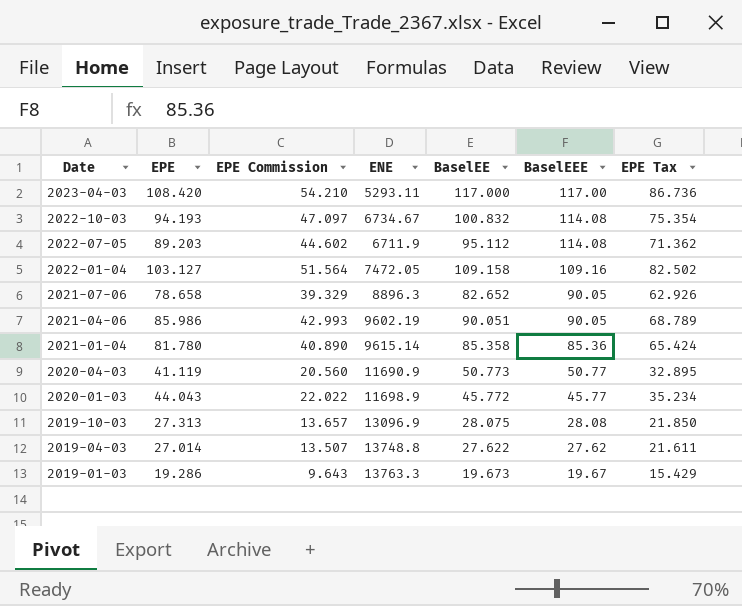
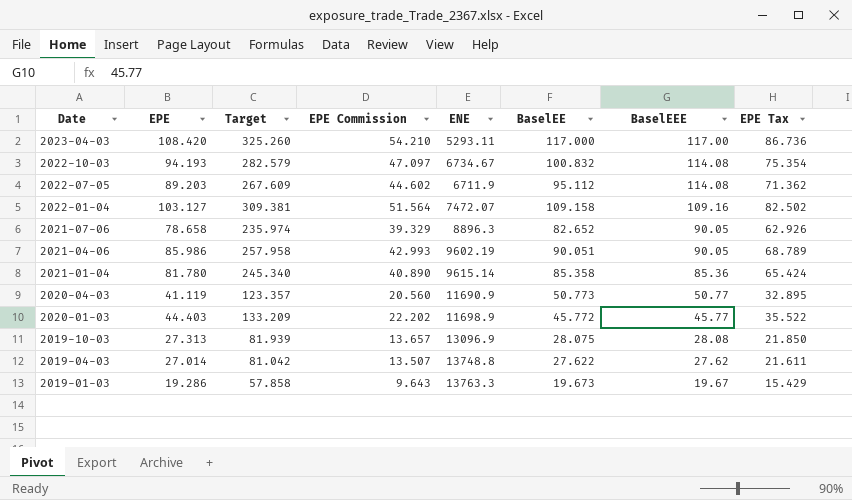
column Target | formula: none -> [EPE] * 3
2022-01-04 | ENE: 7472.05 -> 7472.07
2020-01-03 | EPE: 44.043 -> 44.403
2020-01-03 | EPE Commission: 22.022 -> 22.202
2020-01-03 | EPE Tax: 35.234 -> 35.522

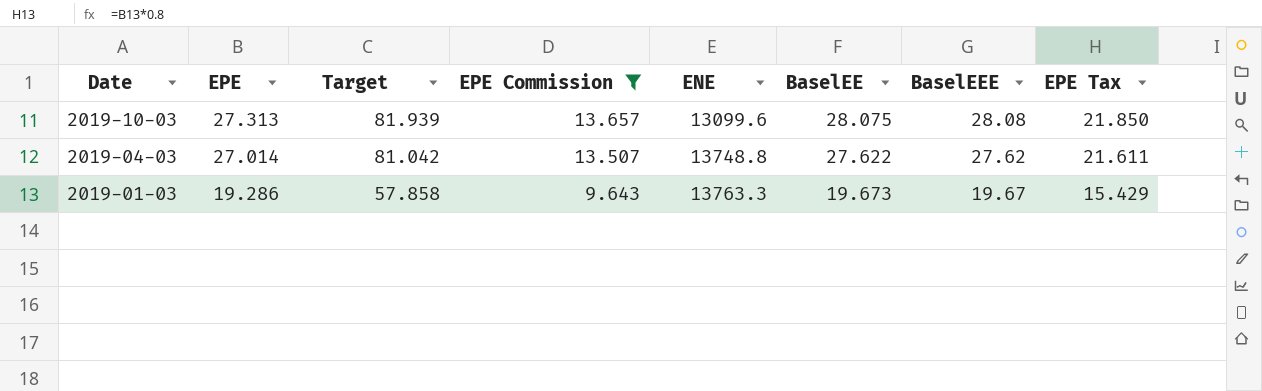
filter: none -> EPE Commission <= 13.657
2019-10-03 | ENE: 13096.9 -> 13099.6

